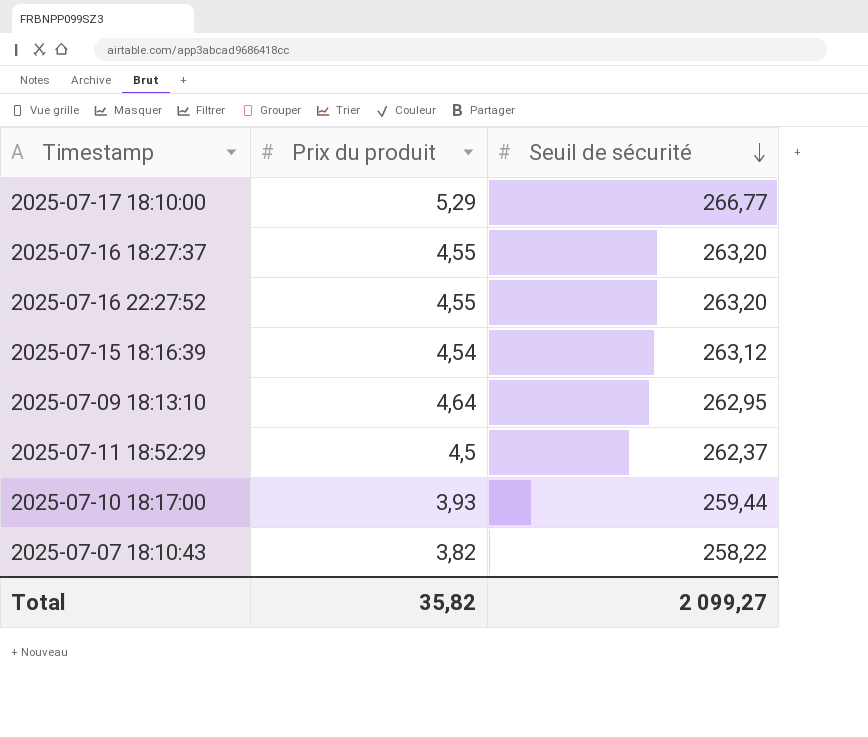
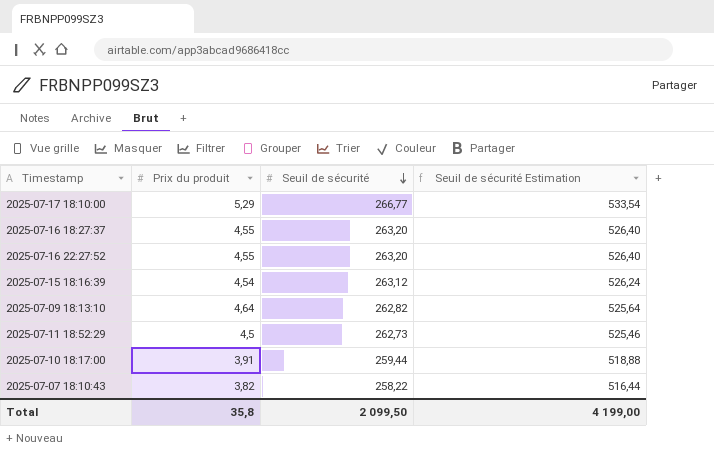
column Seuil de sécurité Estimation | formula: none -> [Seuil de sécurité] * 2
2025-07-09 18:13:10 | Seuil de sécurité: 262,95 -> 262,82
2025-07-11 18:52:29 | Seuil de sécurité: 262,37 -> 262,73
2025-07-10 18:17:00 | Prix du produit: 3,93 -> 3,91
Total | Prix du produit: 35,82 -> 35,8
Total | Seuil de sécurité: 2 099,27 -> 2 099,50

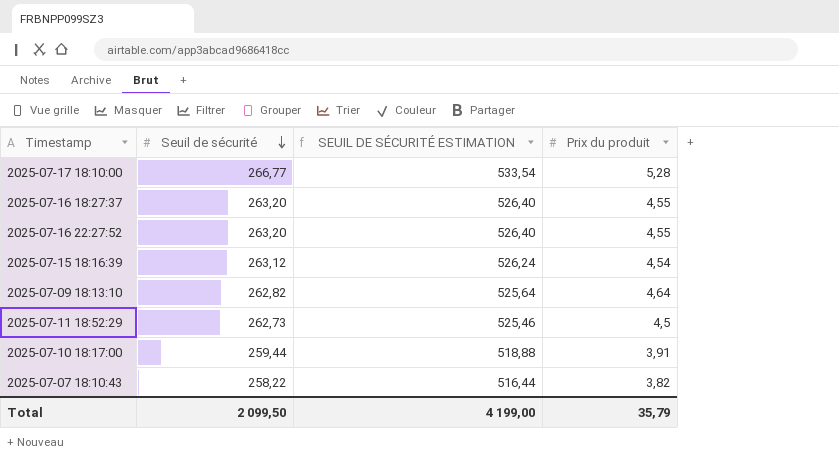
column name: Seuil de sécurité Estimation -> SEUIL DE SÉCURITÉ ESTIMATION
column Prix du produit | position: 2 -> 4
2025-07-17 18:10:00 | Prix du produit: 5,29 -> 5,28
Total | Prix du produit: 35,8 -> 35,79

